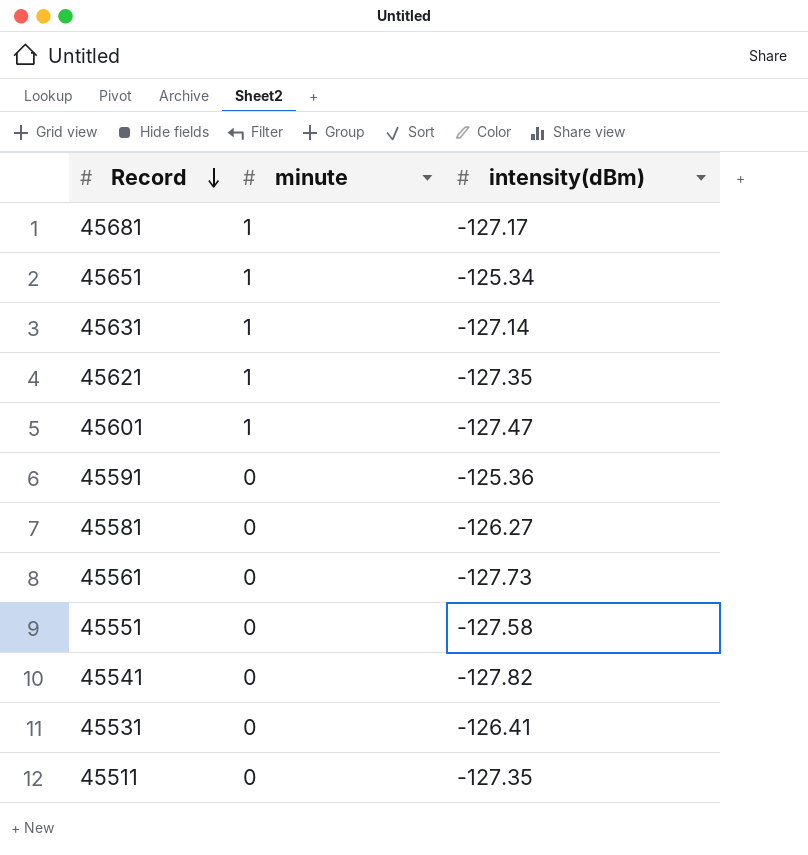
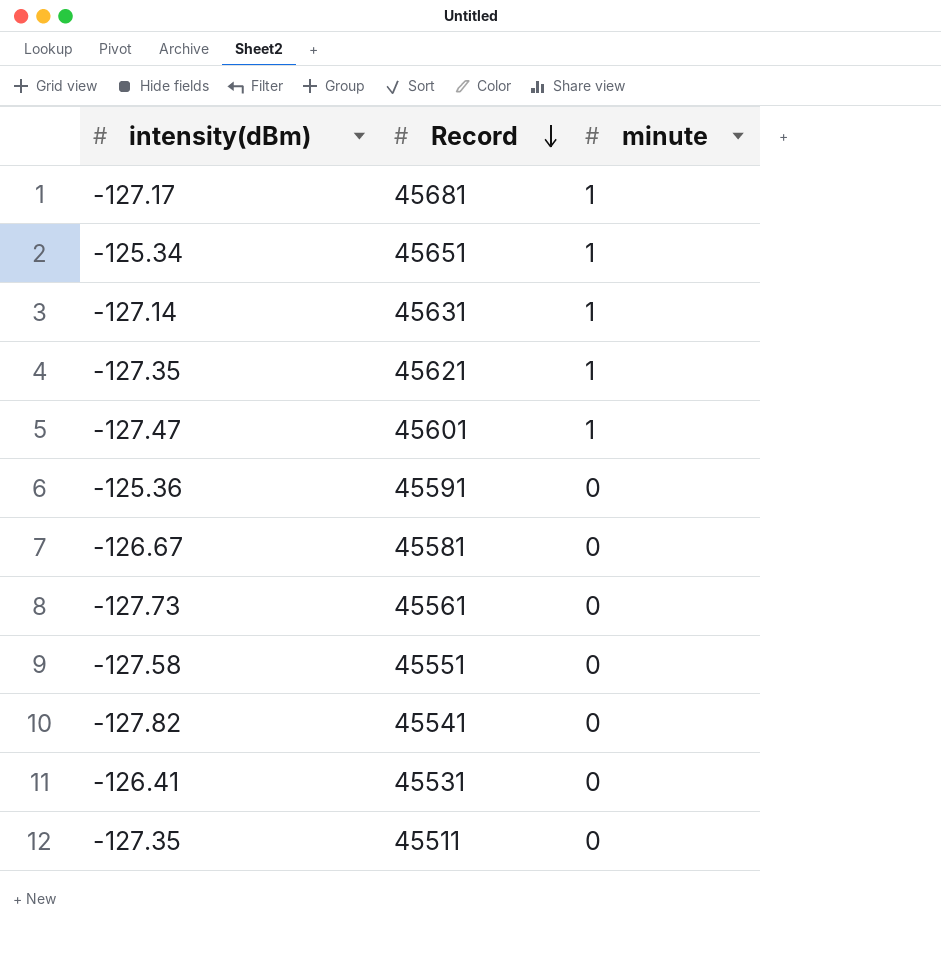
column intensity(dBm) | position: 3 -> 1
45581 | intensity(dBm): -126.27 -> -126.67

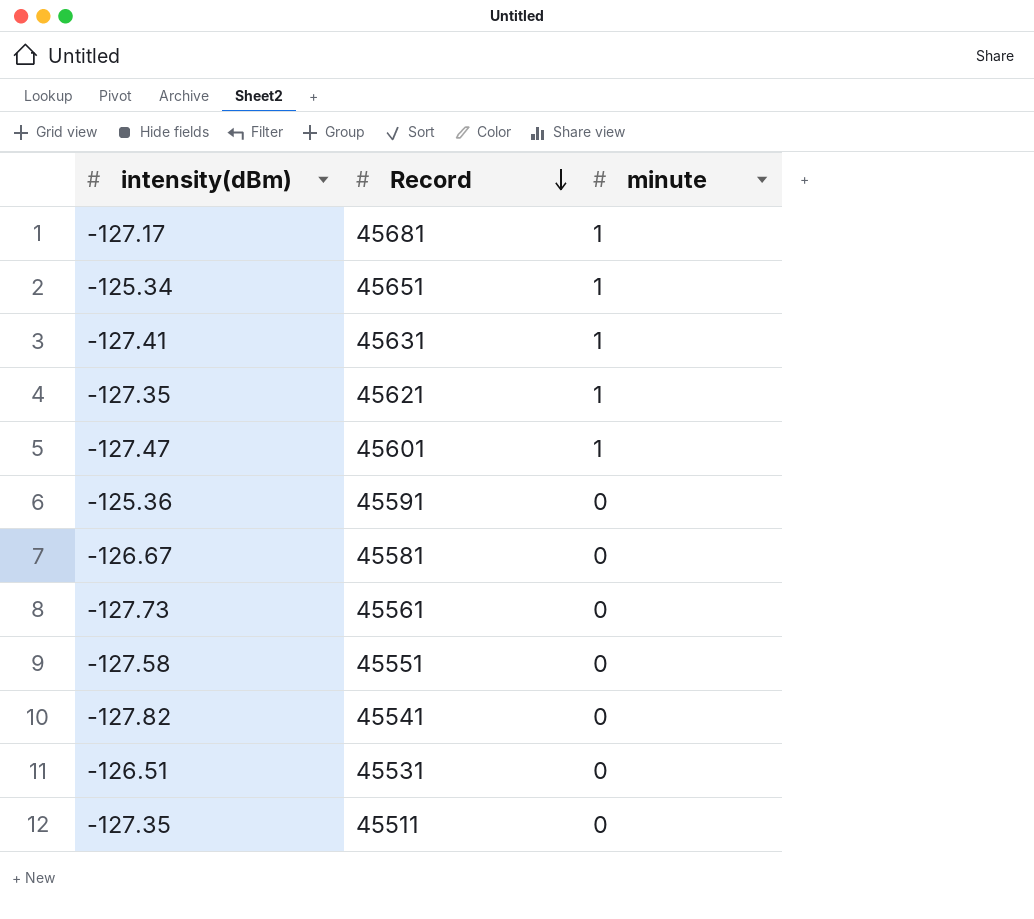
45631 | intensity(dBm): -127.14 -> -127.41
45531 | intensity(dBm): -126.41 -> -126.51

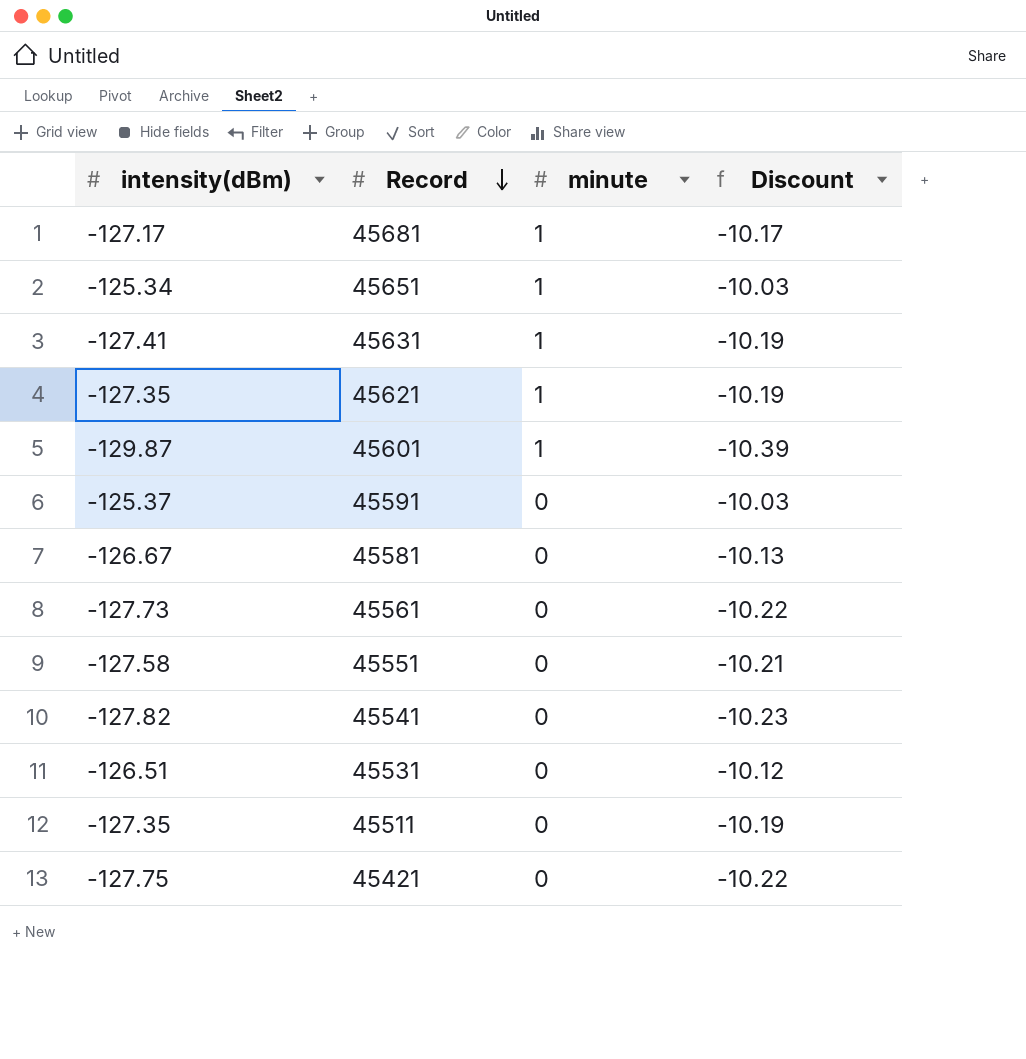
column Discount | formula: none -> [intensity(dBm)] * 0.08
45601 | intensity(dBm): -127.47 -> -129.87
45591 | intensity(dBm): -125.36 -> -125.37
row 45421: none -> -127.75 | 0 | -10.22

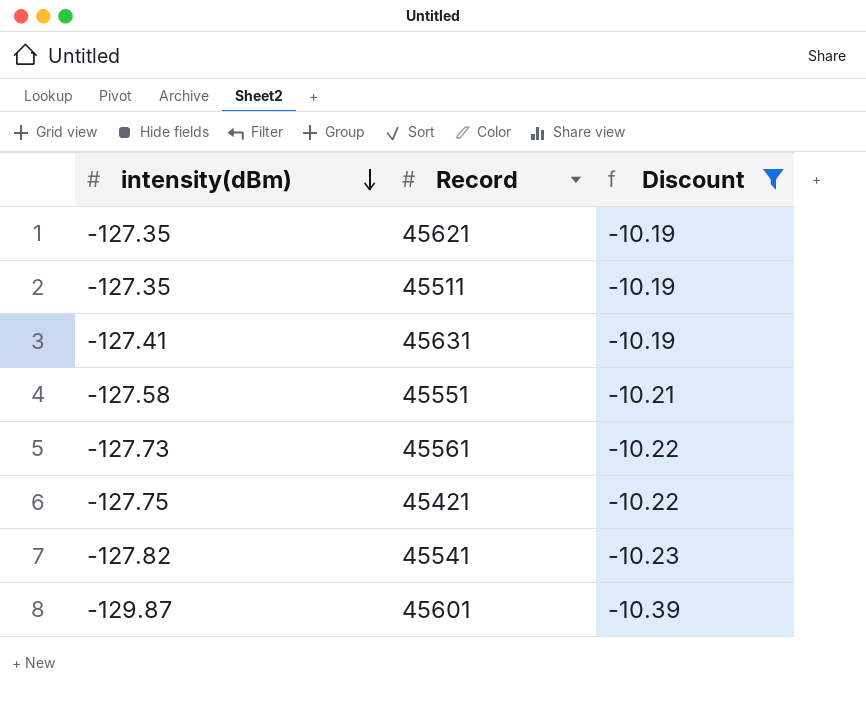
filter: none -> Discount <= -10.19
row order: Record descending -> intensity(dBm) descending
column minute | position: 3 -> none

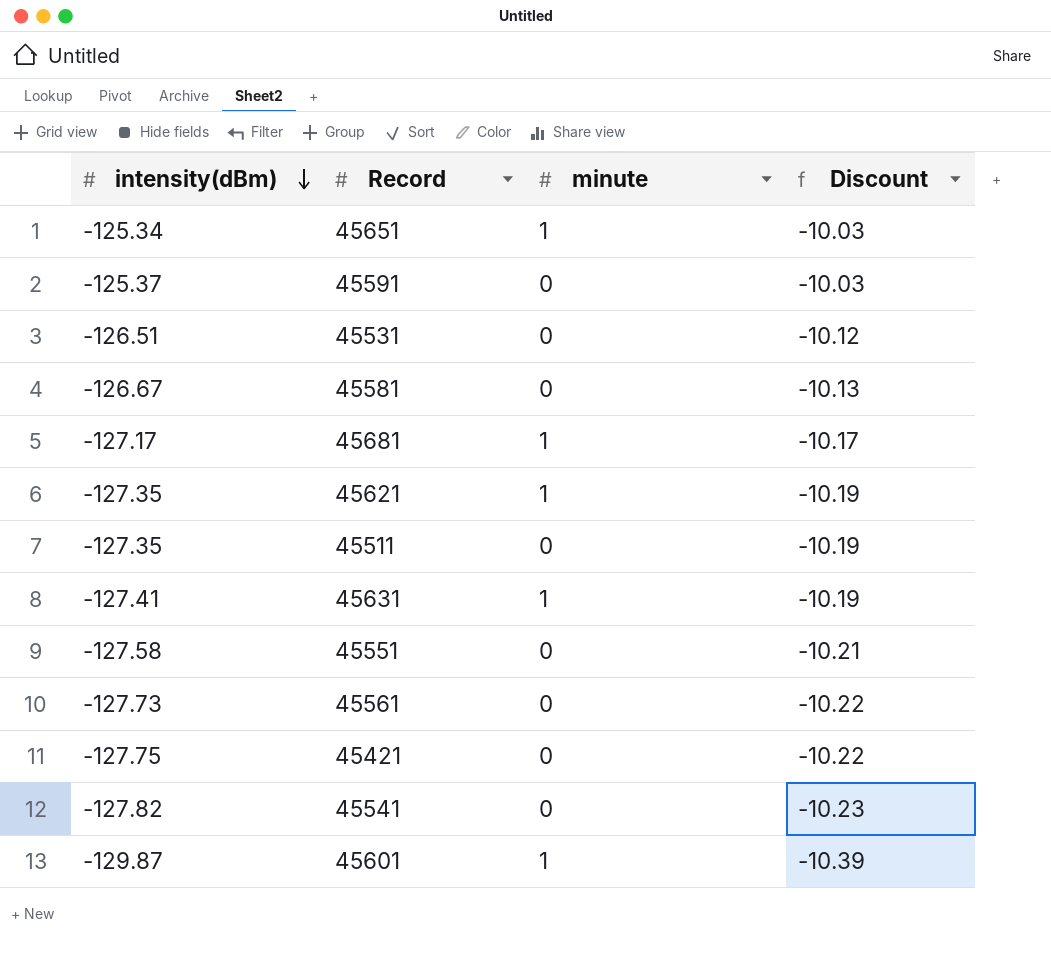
filter: Discount <= -10.19 -> none
column minute | position: none -> 3

